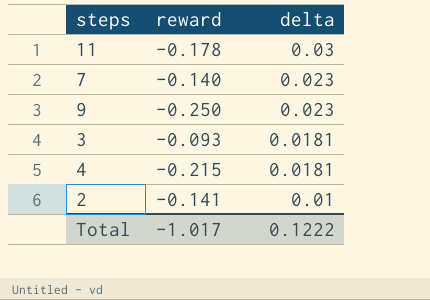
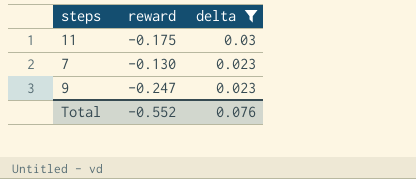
filter: none -> delta >= 0.023
11 | reward: -0.178 -> -0.175
7 | reward: -0.140 -> -0.130
9 | reward: -0.250 -> -0.247
Total | reward: -1.017 -> -0.552
Total | delta: 0.1222 -> 0.076

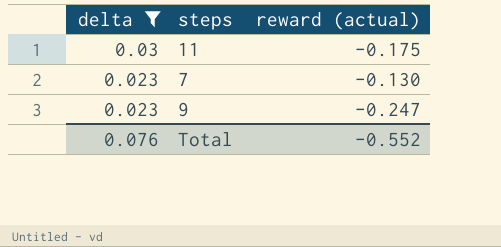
column delta | position: 3 -> 1
column name: reward -> reward (actual)

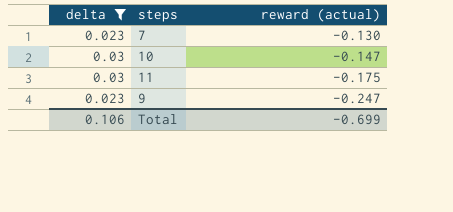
row order: delta descending -> reward (actual) descending
row 10: none -> 0.03 | -0.147
Total | delta: 0.076 -> 0.106
Total | reward (actual): -0.552 -> -0.699

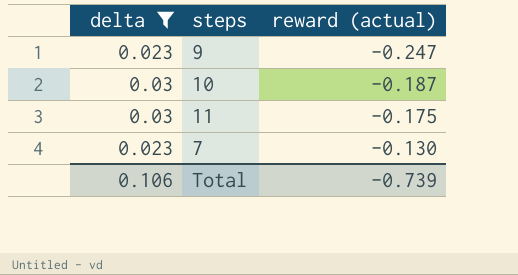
row order: reward (actual) descending -> reward (actual) ascending
10 | reward (actual): -0.147 -> -0.187
Total | reward (actual): -0.699 -> -0.739

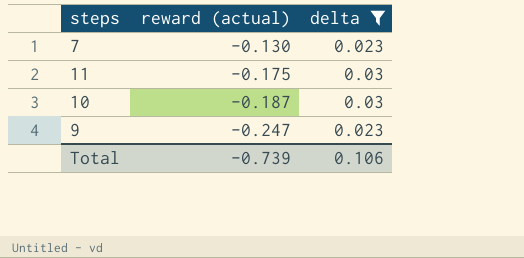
row order: reward (actual) ascending -> reward (actual) descending
column delta | position: 1 -> 3

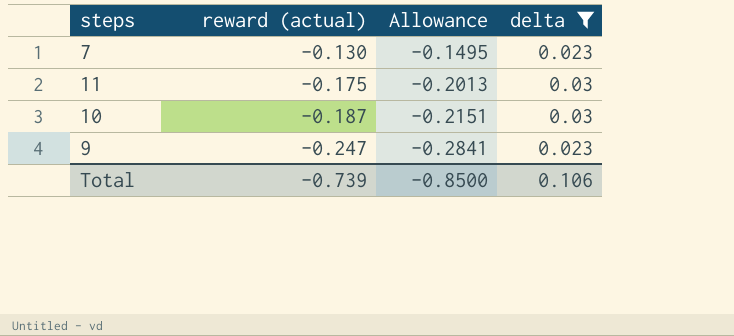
column Allowance | formula: none -> [reward (actual)] * 1.15

